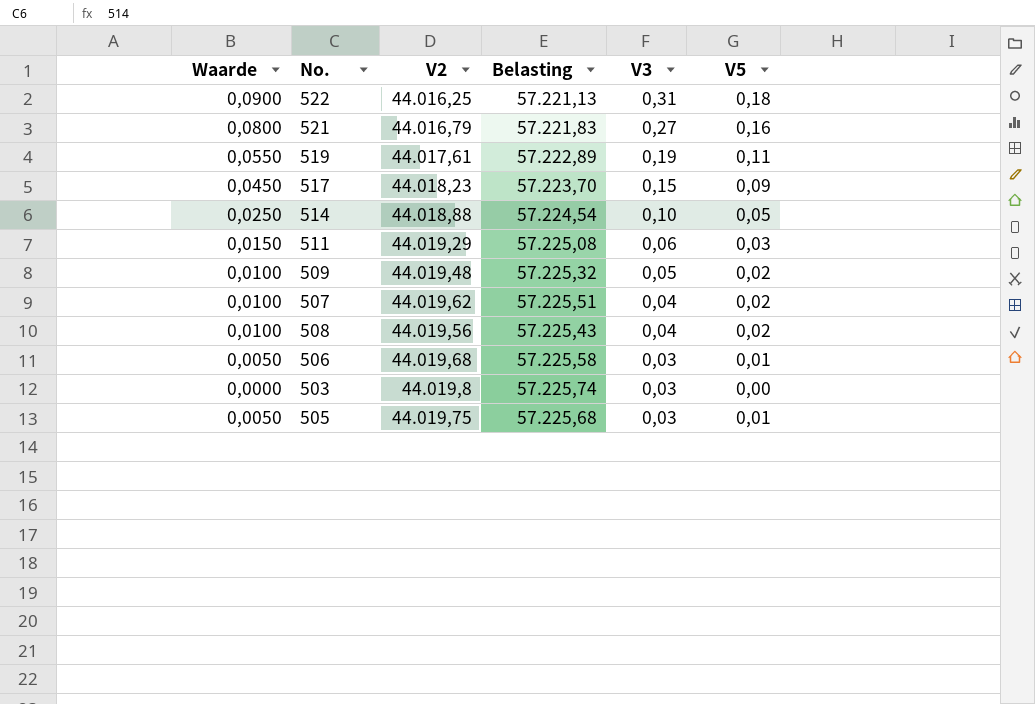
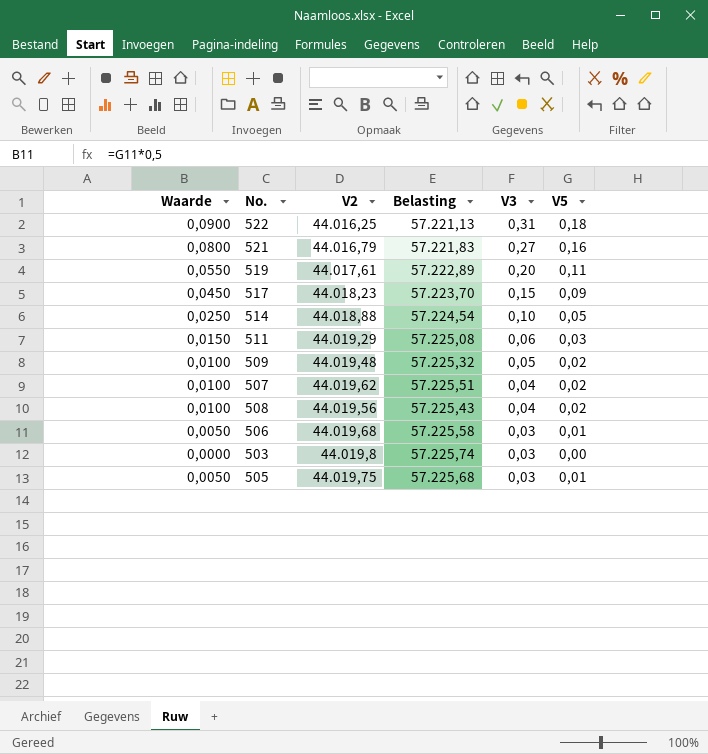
519 | V3: 0,19 -> 0,20

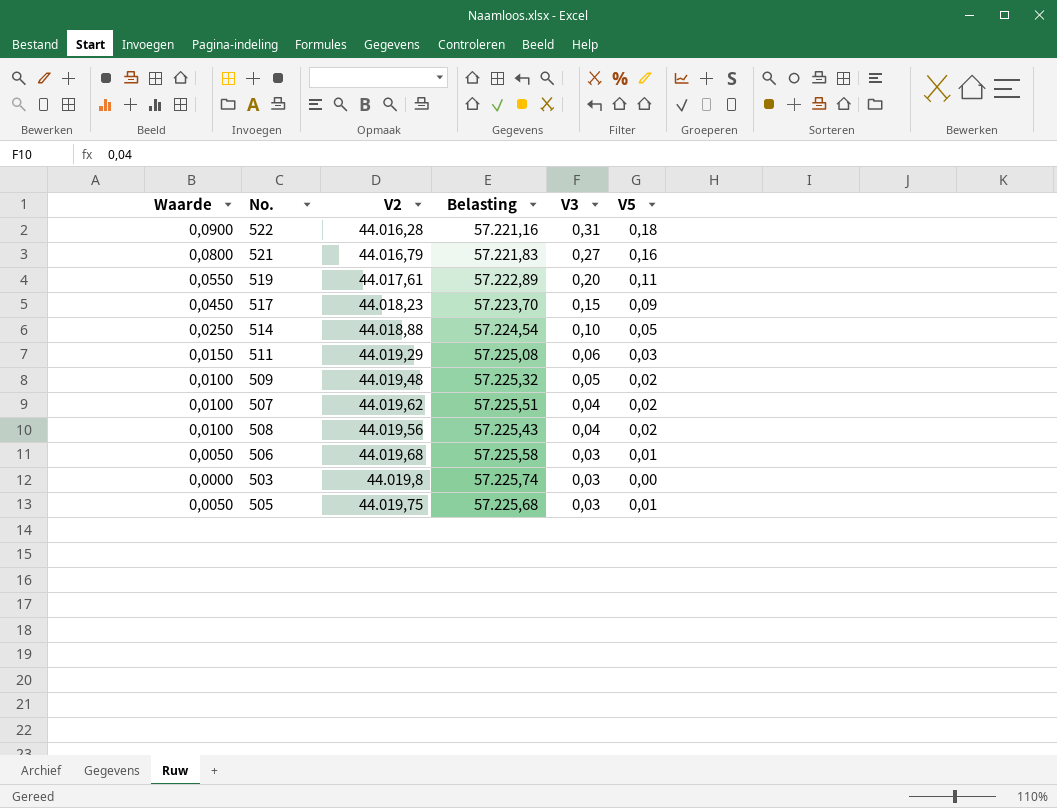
522 | V2: 44.016,25 -> 44.016,28
522 | Belasting: 57.221,13 -> 57.221,16

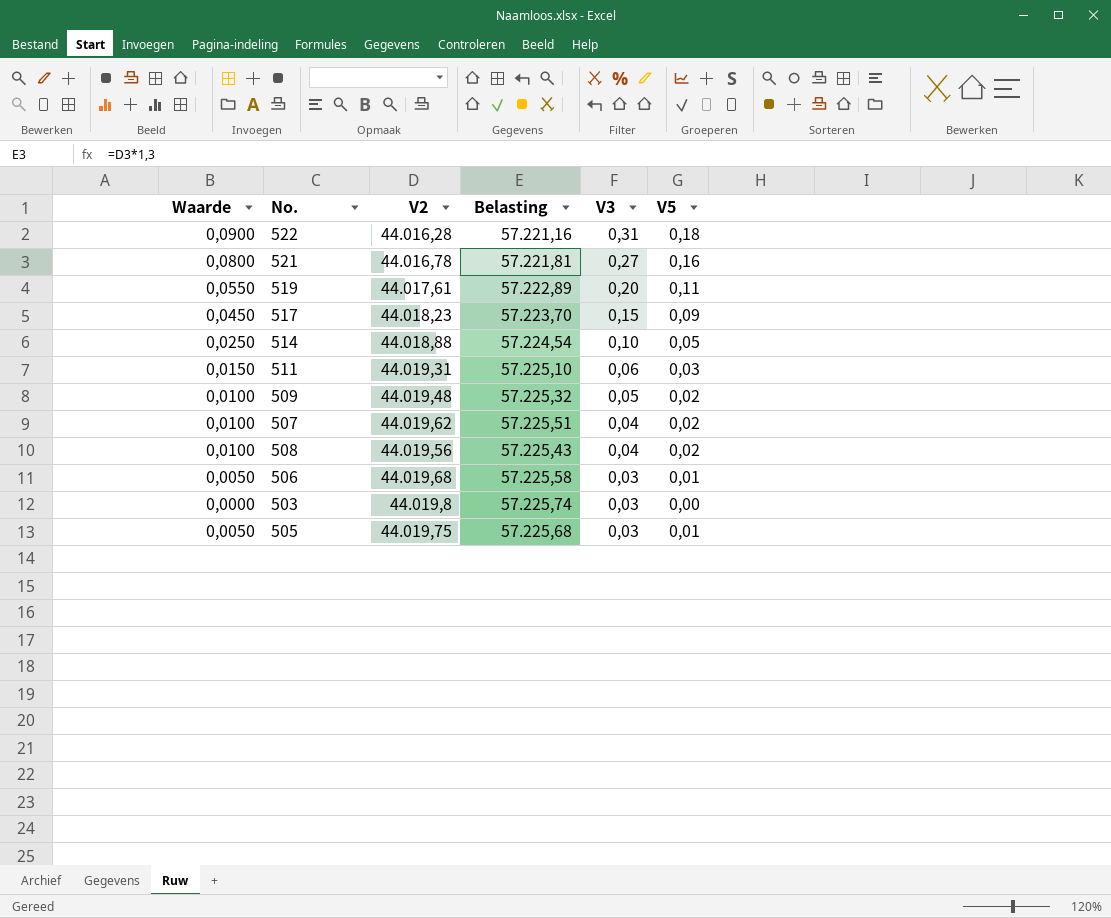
521 | V2: 44.016,79 -> 44.016,78
521 | Belasting: 57.221,83 -> 57.221,81
511 | V2: 44.019,29 -> 44.019,31
511 | Belasting: 57.225,08 -> 57.225,10

